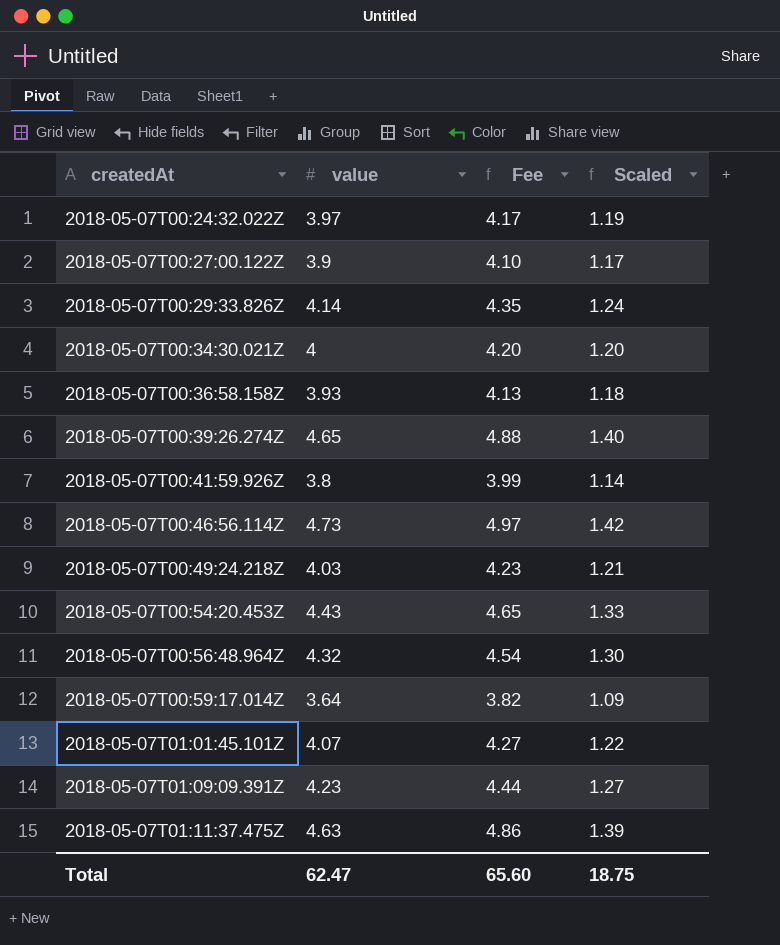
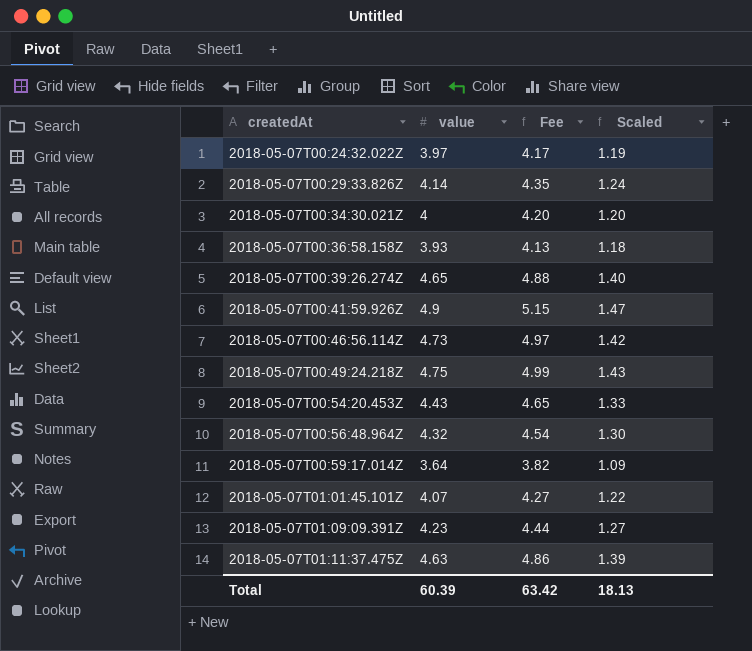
row 2018-05-07T00:27:00.122Z: 3.9 | 4.10 | 1.17 -> none
2018-05-07T00:41:59.926Z | value: 3.8 -> 4.9
2018-05-07T00:41:59.926Z | Fee: 3.99 -> 5.15
2018-05-07T00:41:59.926Z | Scaled: 1.14 -> 1.47
2018-05-07T00:49:24.218Z | value: 4.03 -> 4.75
2018-05-07T00:49:24.218Z | Fee: 4.23 -> 4.99
2018-05-07T00:49:24.218Z | Scaled: 1.21 -> 1.43
Total | value: 62.47 -> 60.39
Total | Fee: 65.60 -> 63.42
Total | Scaled: 18.75 -> 18.13

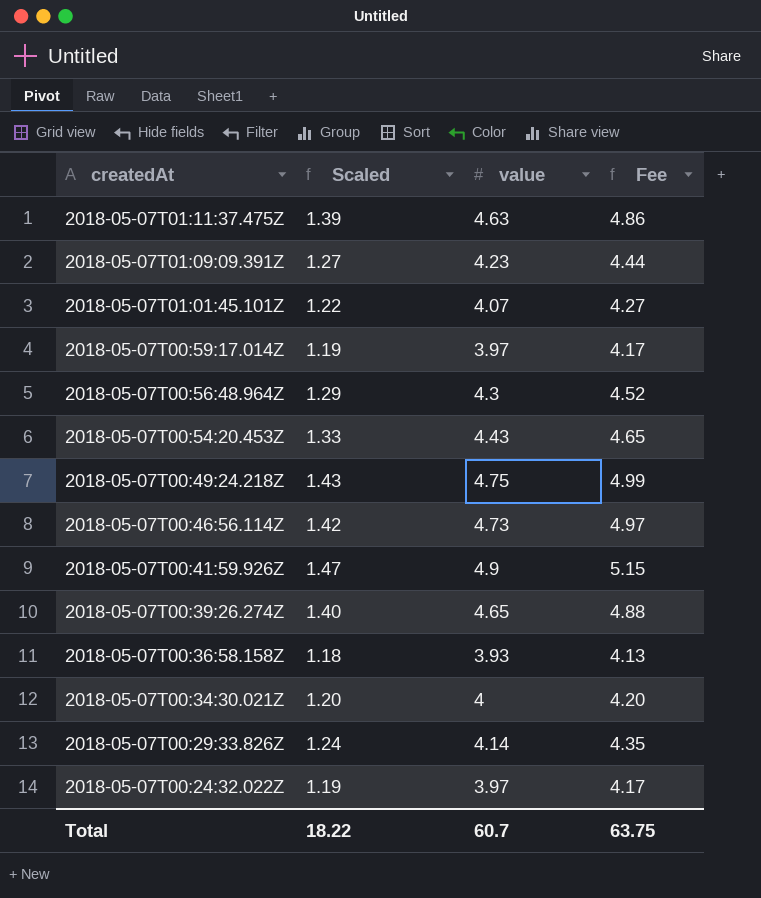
row order: createdAt ascending -> createdAt descending
column Scaled | position: 4 -> 2
2018-05-07T00:59:17.014Z | Scaled: 1.09 -> 1.19
2018-05-07T00:59:17.014Z | value: 3.64 -> 3.97
2018-05-07T00:59:17.014Z | Fee: 3.82 -> 4.17
2018-05-07T00:56:48.964Z | Scaled: 1.30 -> 1.29
2018-05-07T00:56:48.964Z | value: 4.32 -> 4.3
2018-05-07T00:56:48.964Z | Fee: 4.54 -> 4.52
Total | Scaled: 18.13 -> 18.22
Total | value: 60.39 -> 60.7
Total | Fee: 63.42 -> 63.75

